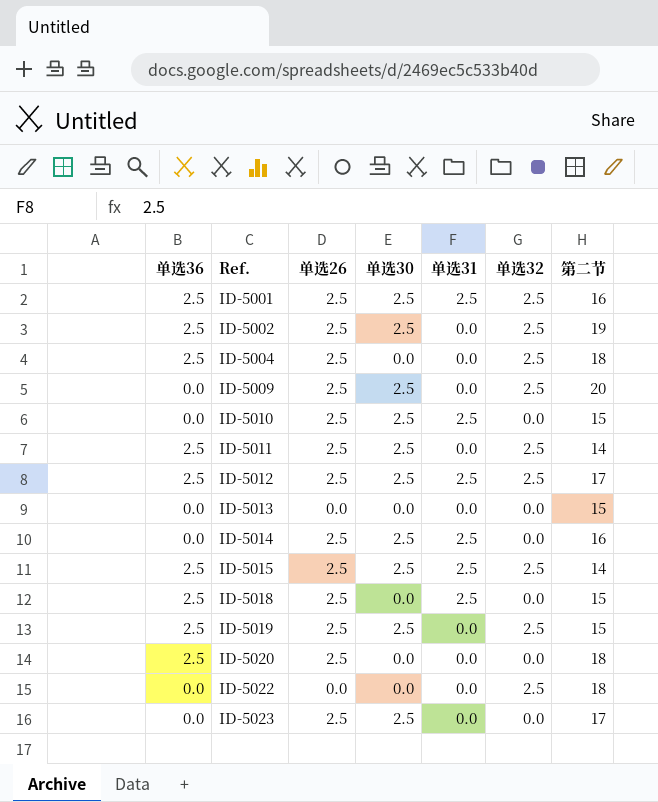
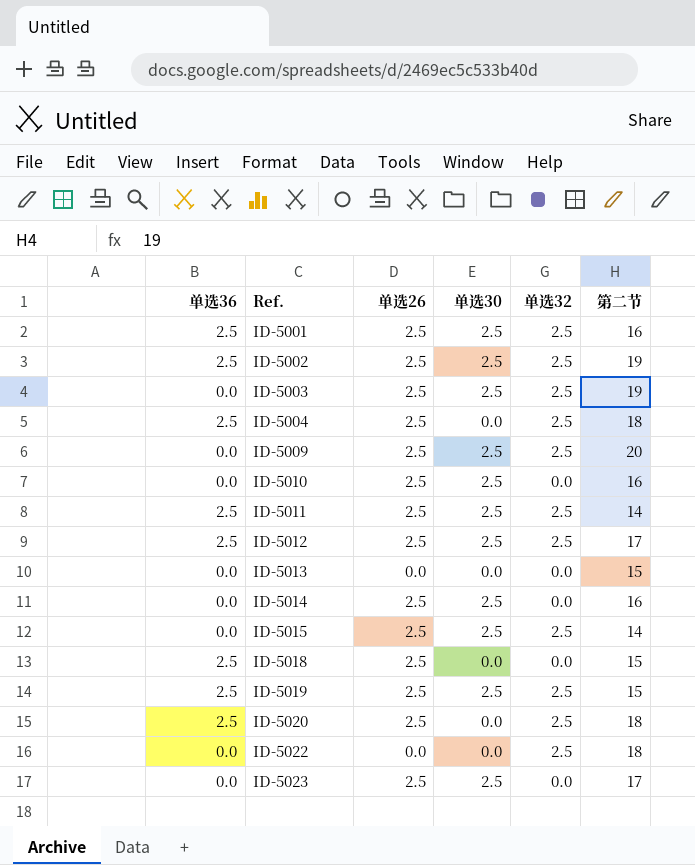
column 单选31 | position: 5 -> none
row ID-5003: none -> 0.0 | 2.5 | 2.5 | 2.5 | 19
ID-5010 | 第二节: 15 -> 16
ID-5015 | 单选36: 2.5 -> 0.0
ID-5020 | 单选32: 0.0 -> 2.5

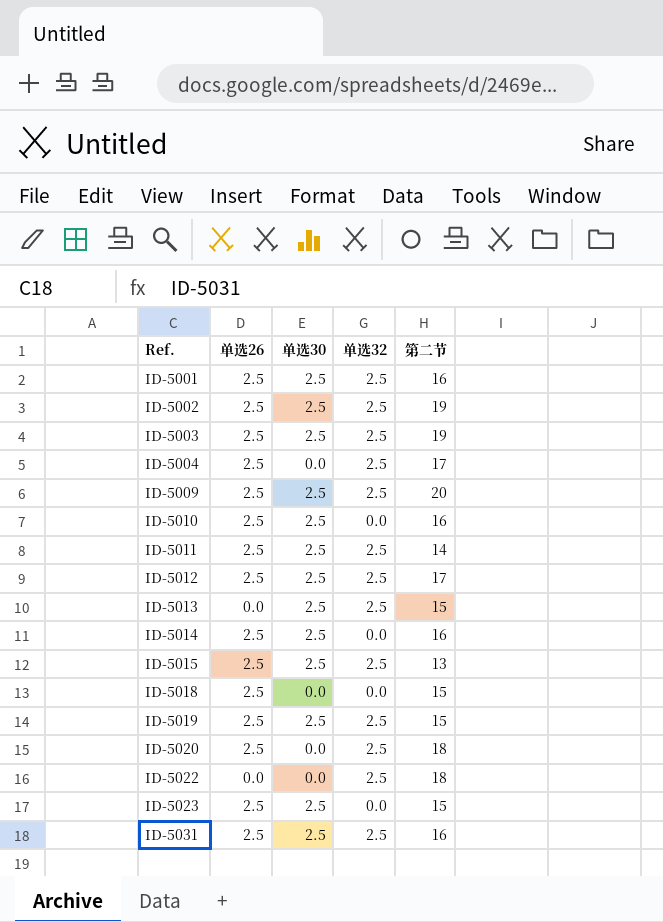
column 单选36 | position: 1 -> none
ID-5004 | 第二节: 18 -> 17
ID-5013 | 单选30: 0.0 -> 2.5
ID-5013 | 单选32: 0.0 -> 2.5
ID-5015 | 第二节: 14 -> 13
ID-5023 | 第二节: 17 -> 15
row ID-5031: none -> 2.5 | 2.5 | 2.5 | 16

